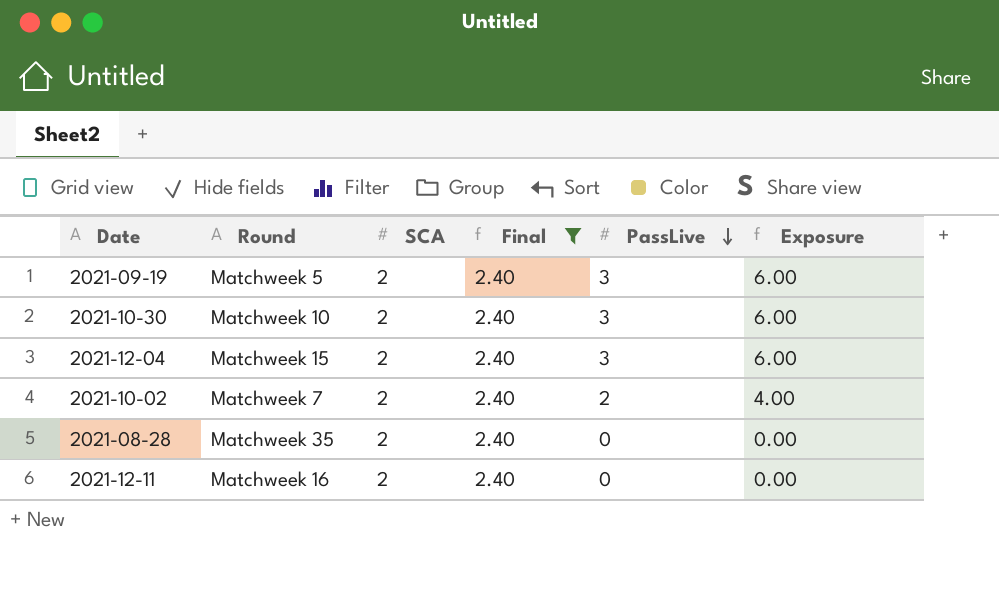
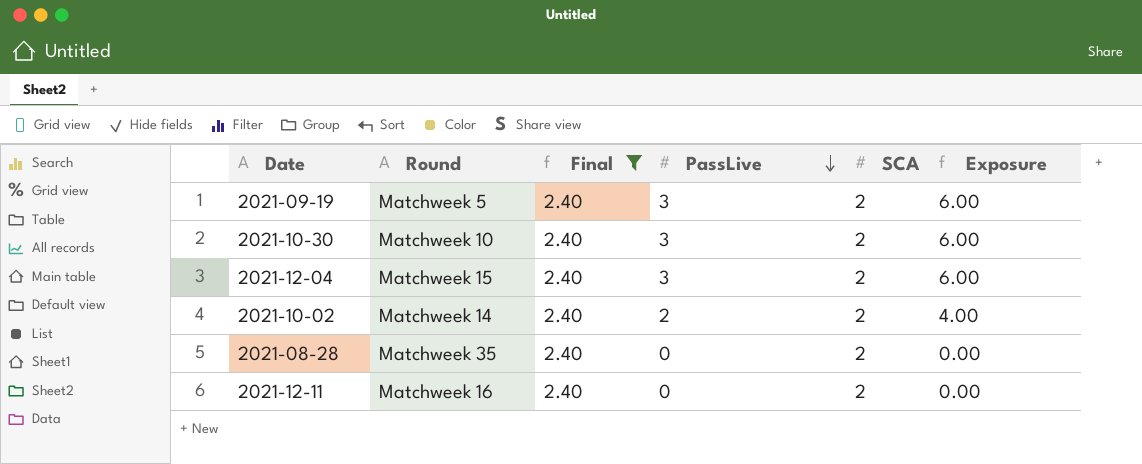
column SCA | position: 3 -> 5
2021-10-02 | Round: Matchweek 7 -> Matchweek 14

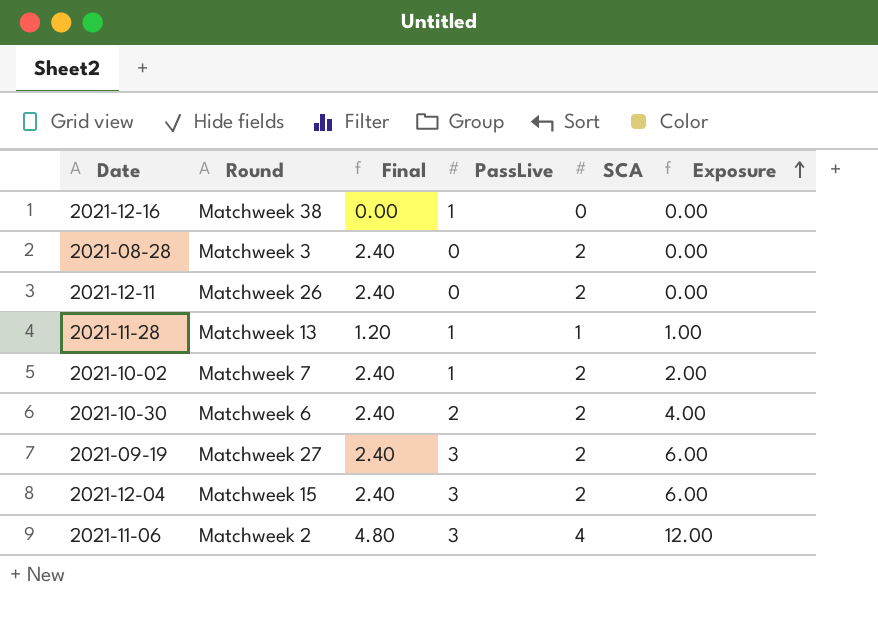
filter: Final = 2.40 -> none
row order: PassLive descending -> Exposure ascending
2021-08-28 | Round: Matchweek 35 -> Matchweek 3
2021-12-11 | Round: Matchweek 16 -> Matchweek 26
2021-10-02 | Round: Matchweek 14 -> Matchweek 7
2021-10-02 | PassLive: 2 -> 1
2021-10-02 | Exposure: 4.00 -> 2.00
2021-10-30 | Round: Matchweek 10 -> Matchweek 6
2021-10-30 | PassLive: 3 -> 2
2021-10-30 | Exposure: 6.00 -> 4.00
2021-09-19 | Round: Matchweek 5 -> Matchweek 27

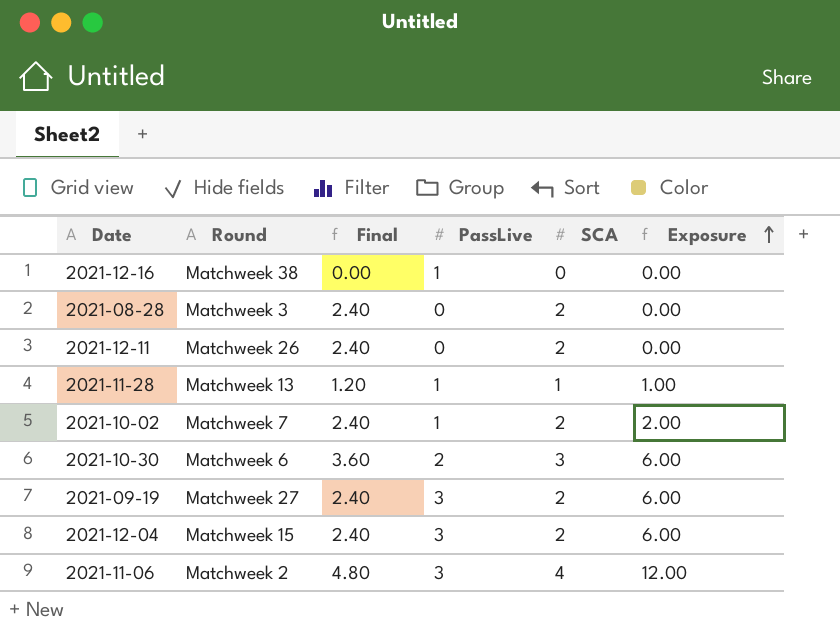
2021-10-30 | Final: 2.40 -> 3.60
2021-10-30 | SCA: 2 -> 3
2021-10-30 | Exposure: 4.00 -> 6.00

